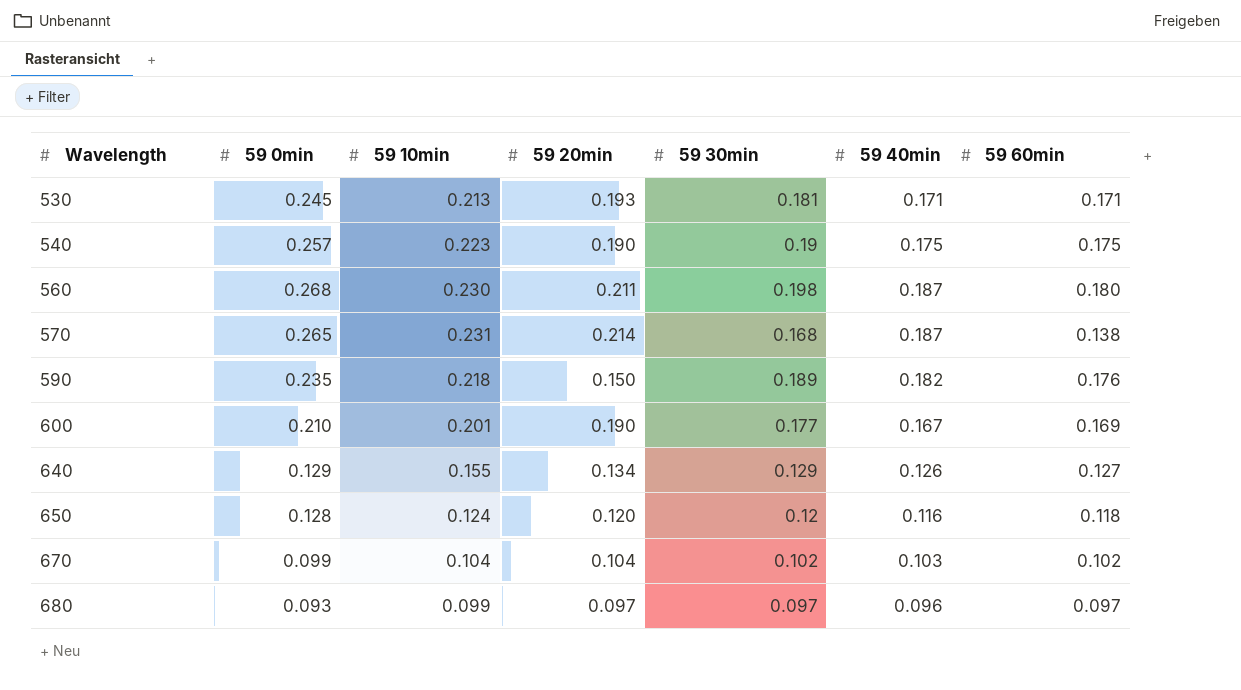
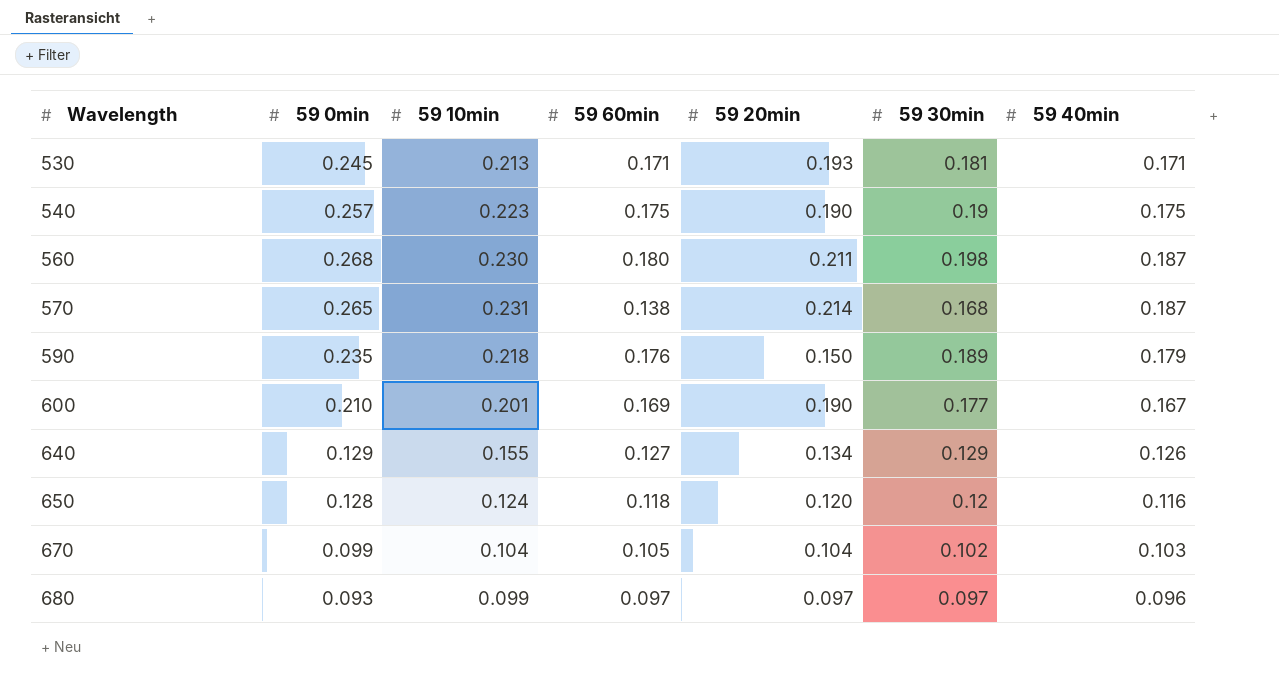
column 59 60min | position: 7 -> 4
590 | 59 40min: 0.182 -> 0.179
670 | 59 60min: 0.102 -> 0.105

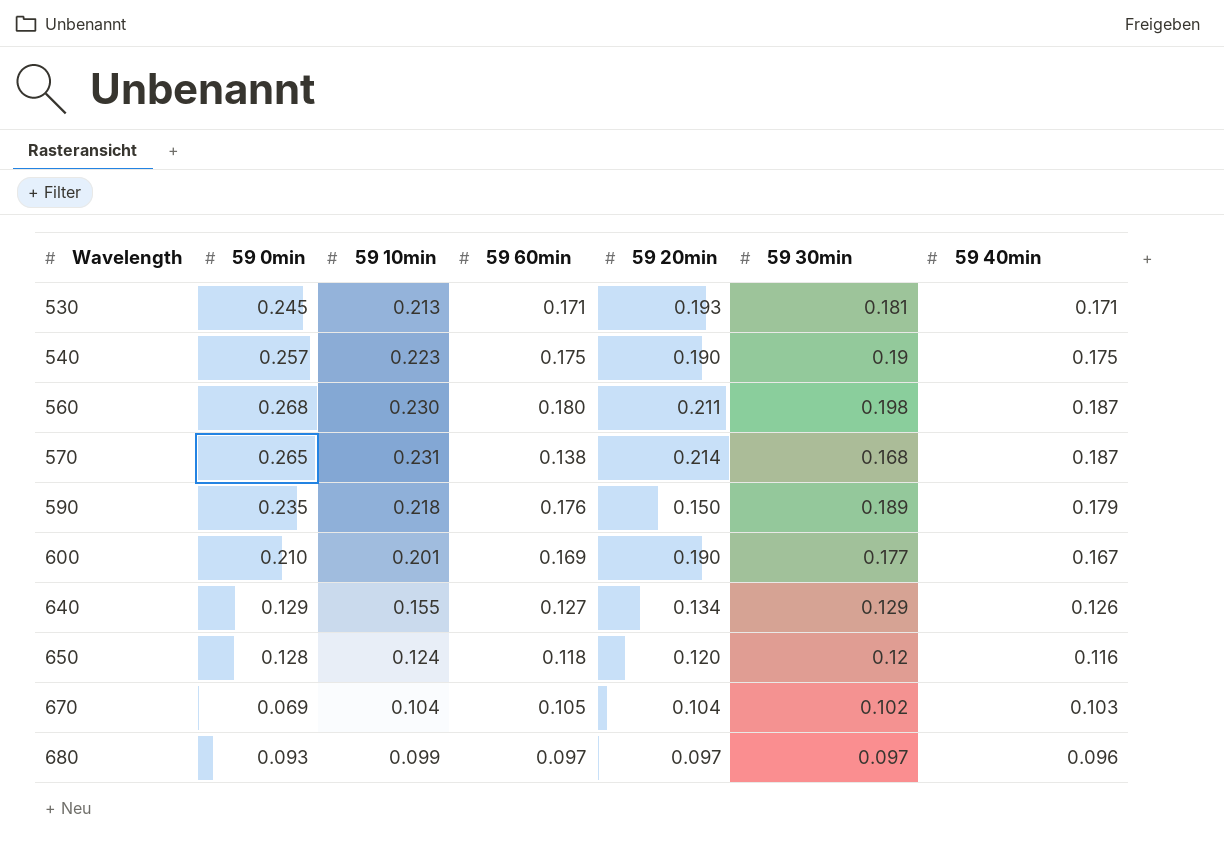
670 | 59 0min: 0.099 -> 0.069

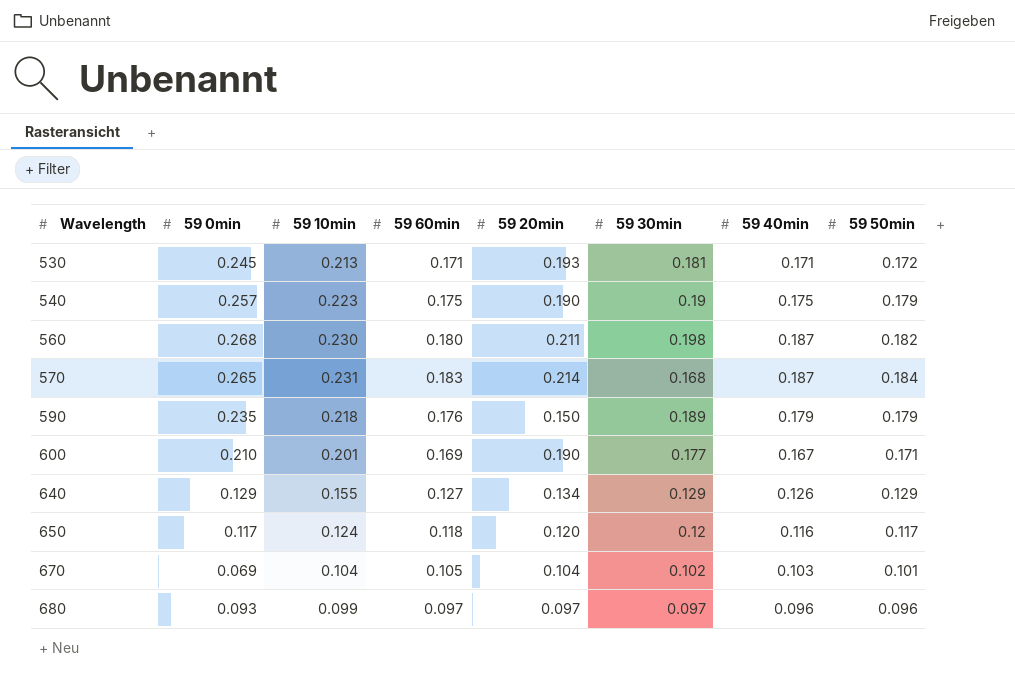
column 59 50min | position: none -> 8
570 | 59 60min: 0.138 -> 0.183
650 | 59 0min: 0.128 -> 0.117

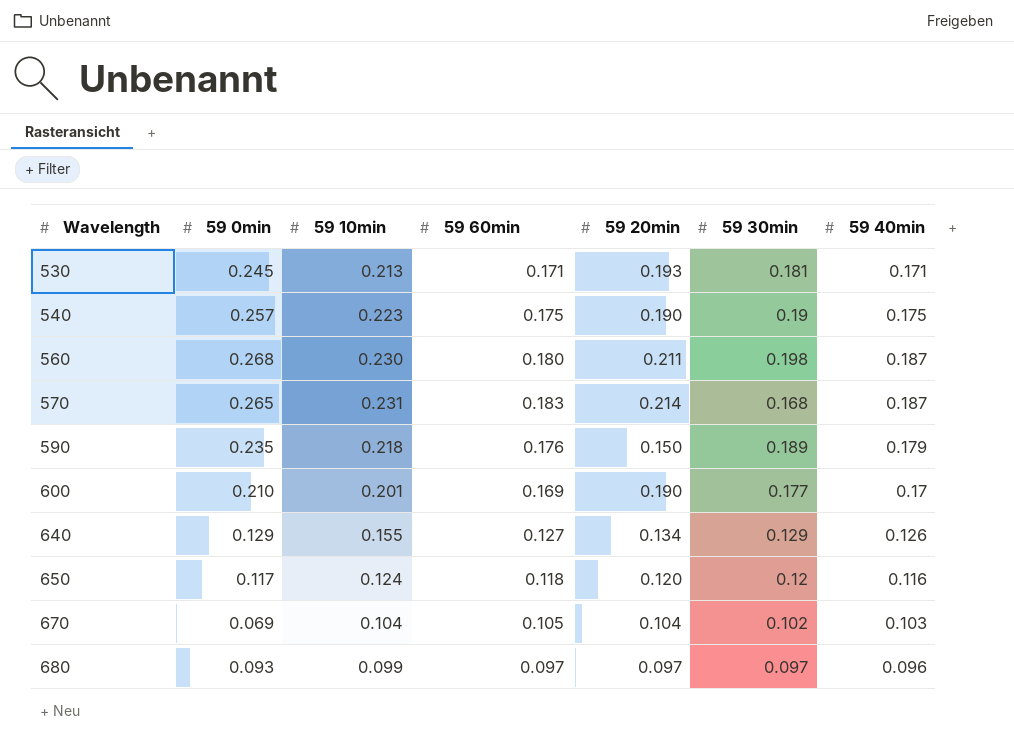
column 59 50min | position: 8 -> none
600 | 59 40min: 0.167 -> 0.17

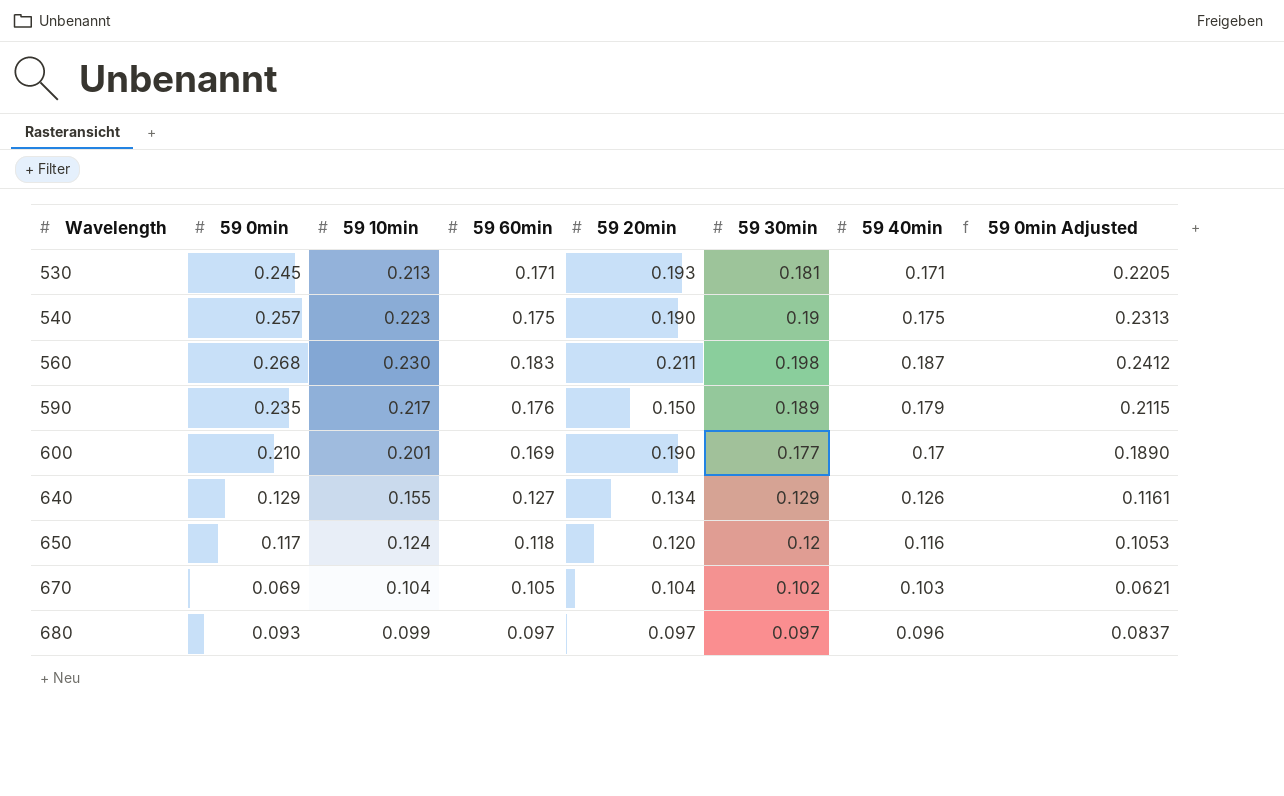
column 59 0min Adjusted | formula: none -> [59 0min] * 0.9
row 570: 0.265 | 0.231 | 0.183 | 0.214 | 0.168 | 0.187 -> none
560 | 59 60min: 0.180 -> 0.183
590 | 59 10min: 0.218 -> 0.217

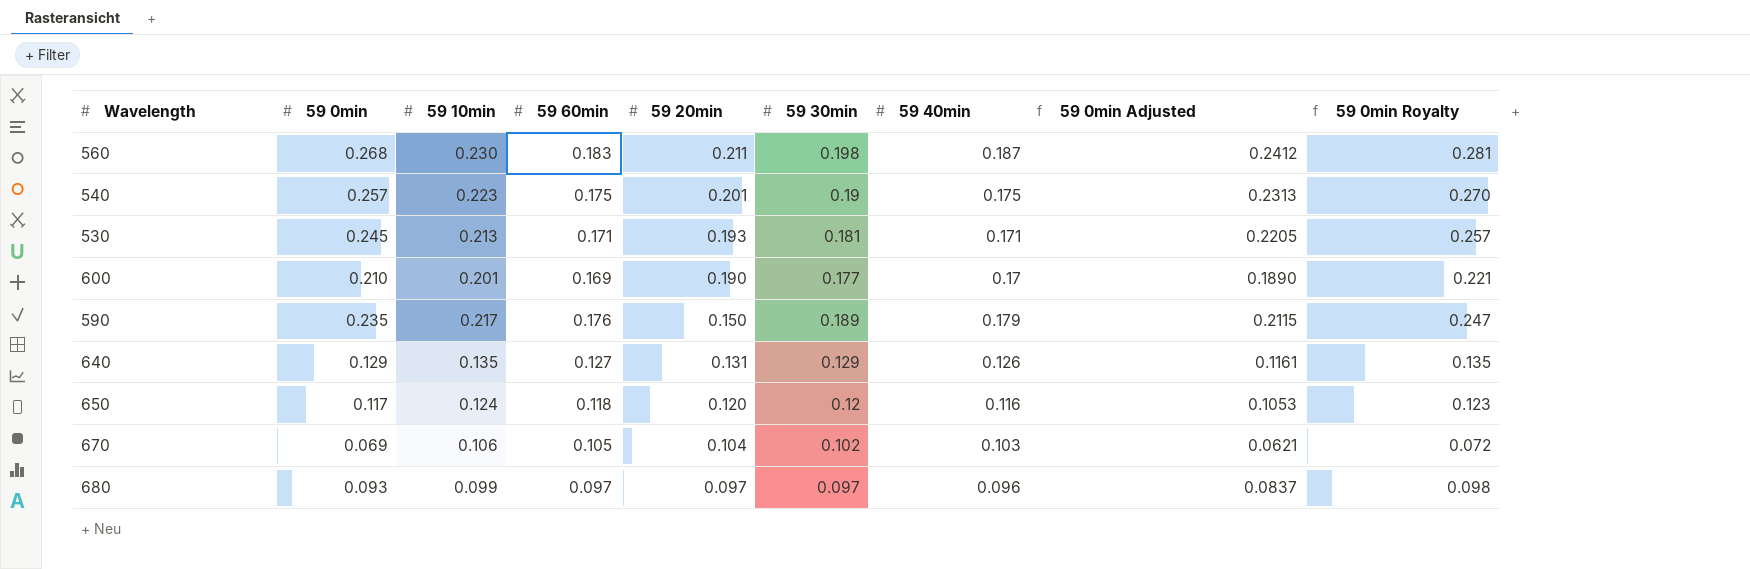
row order: Wavelength ascending -> 59 20min descending
column 59 0min Royalty | formula: none -> [59 0min] * 1.05
540 | 59 20min: 0.190 -> 0.201
640 | 59 10min: 0.155 -> 0.135
640 | 59 20min: 0.134 -> 0.131
670 | 59 10min: 0.104 -> 0.106

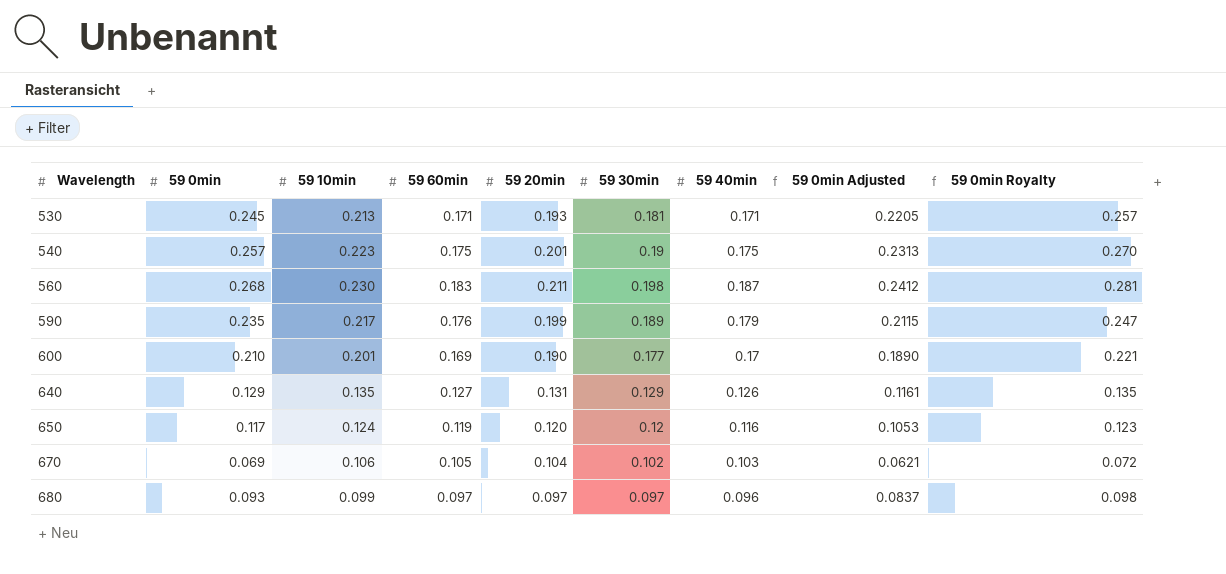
row order: 59 20min descending -> Wavelength ascending
590 | 59 20min: 0.150 -> 0.199
650 | 59 60min: 0.118 -> 0.119

